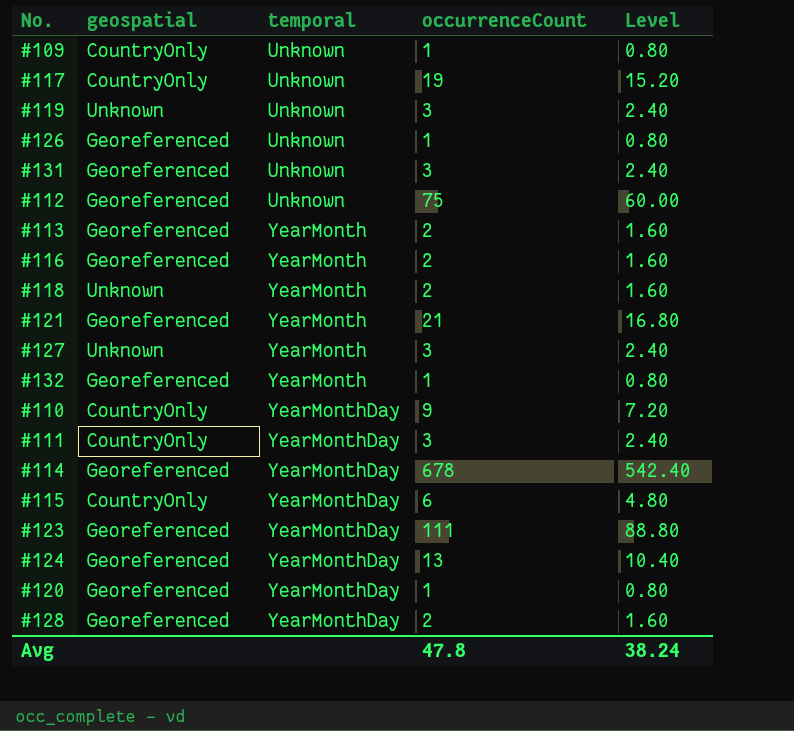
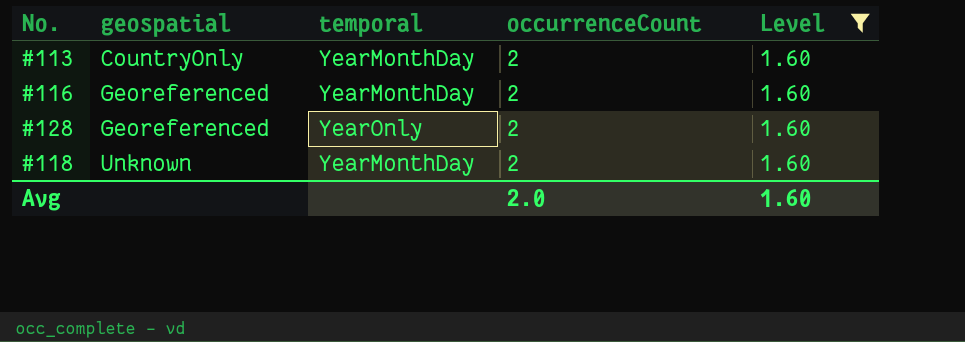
filter: none -> Level = 1.60
row order: temporal ascending -> geospatial ascending
#113 | geospatial: Georeferenced -> CountryOnly
#113 | temporal: YearMonth -> YearMonthDay
#116 | temporal: YearMonth -> YearMonthDay
#128 | temporal: YearMonthDay -> YearOnly
#118 | temporal: YearMonth -> YearMonthDay
Avg | occurrenceCount: 47.8 -> 2.0
Avg | Level: 38.24 -> 1.60

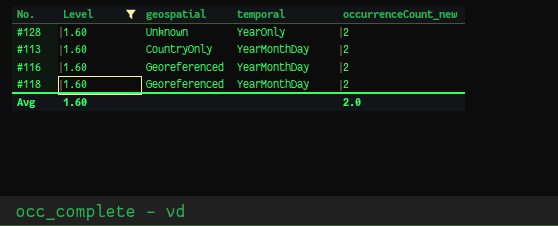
row order: geospatial ascending -> temporal descending
column Level | position: 5 -> 2
column name: occurrenceCount -> occurrenceCount_new
#128 | geospatial: Georeferenced -> Unknown
#118 | geospatial: Unknown -> Georeferenced

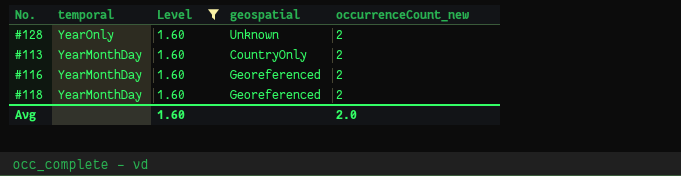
column temporal | position: 4 -> 2

